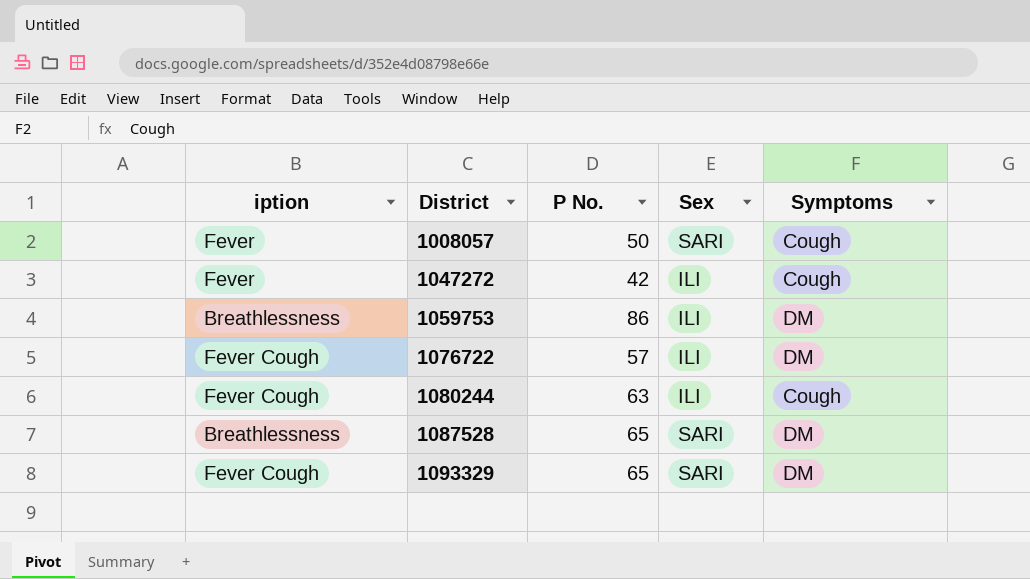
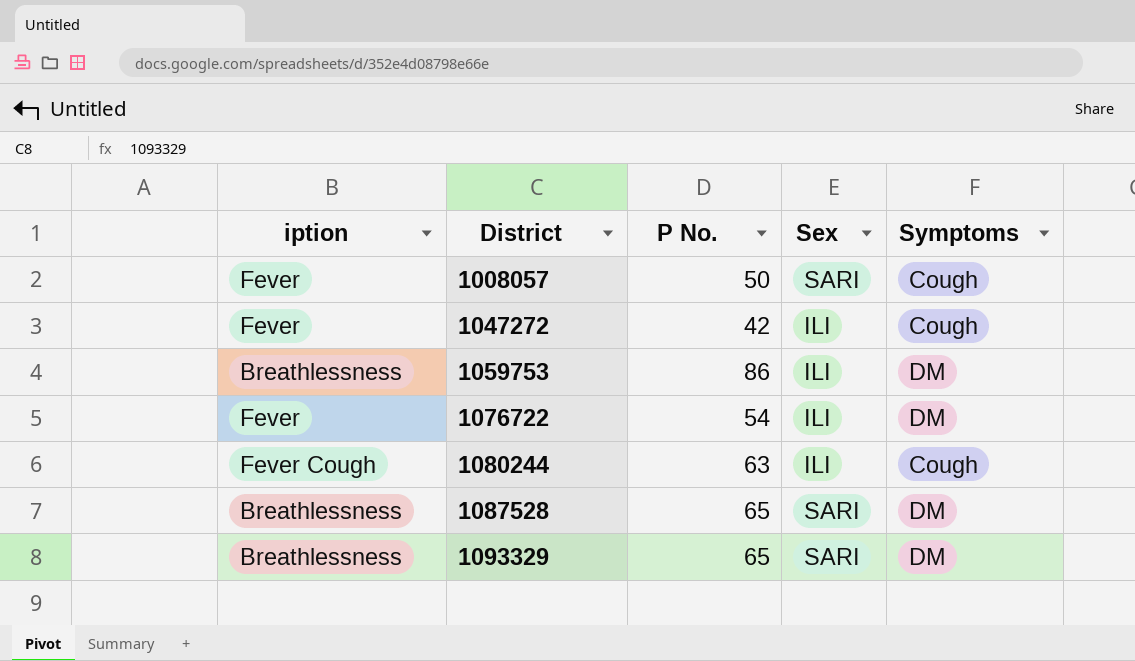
1076722 | iption: Fever Cough -> Fever
1076722 | P No.: 57 -> 54
1093329 | iption: Fever Cough -> Breathlessness

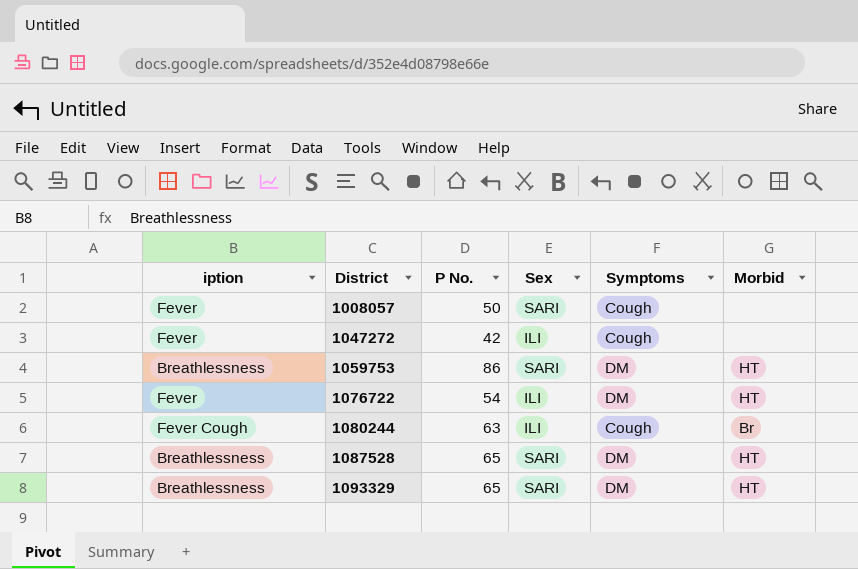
column Morbid | position: none -> 6
1059753 | Sex: ILI -> SARI

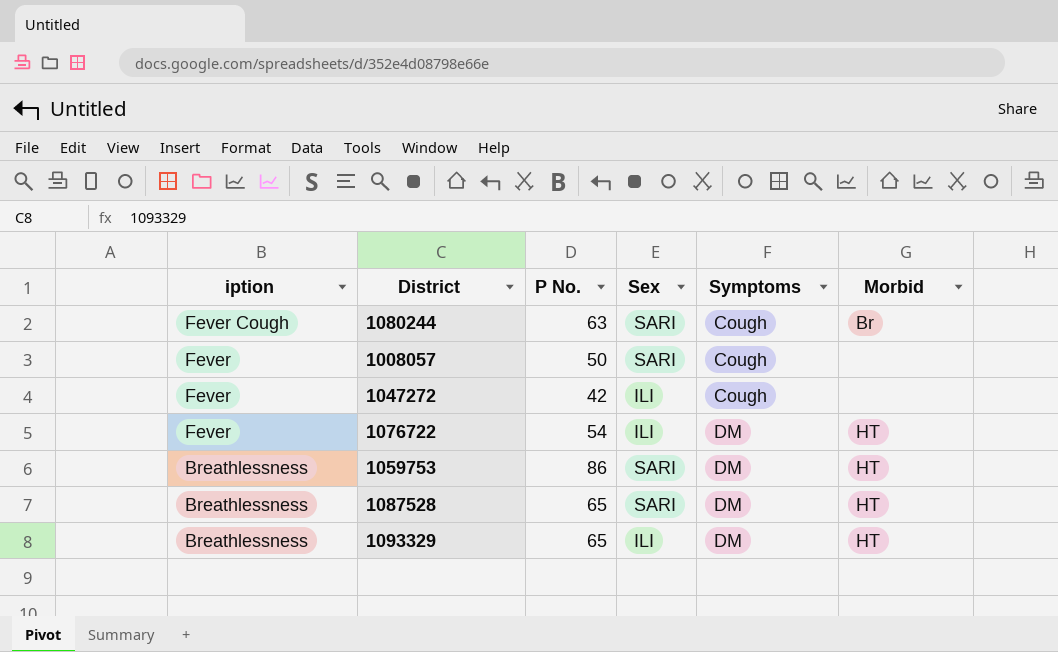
row order: District ascending -> iption descending
1080244 | Sex: ILI -> SARI
1093329 | Sex: SARI -> ILI

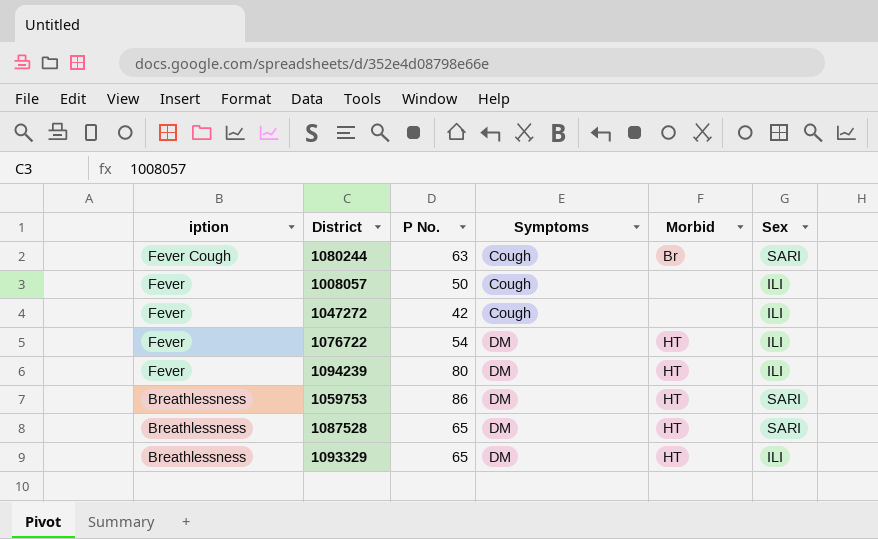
column Sex | position: 4 -> 6
1008057 | Sex: SARI -> ILI
row 1094239: none -> Fever | 80 | DM | HT | ILI

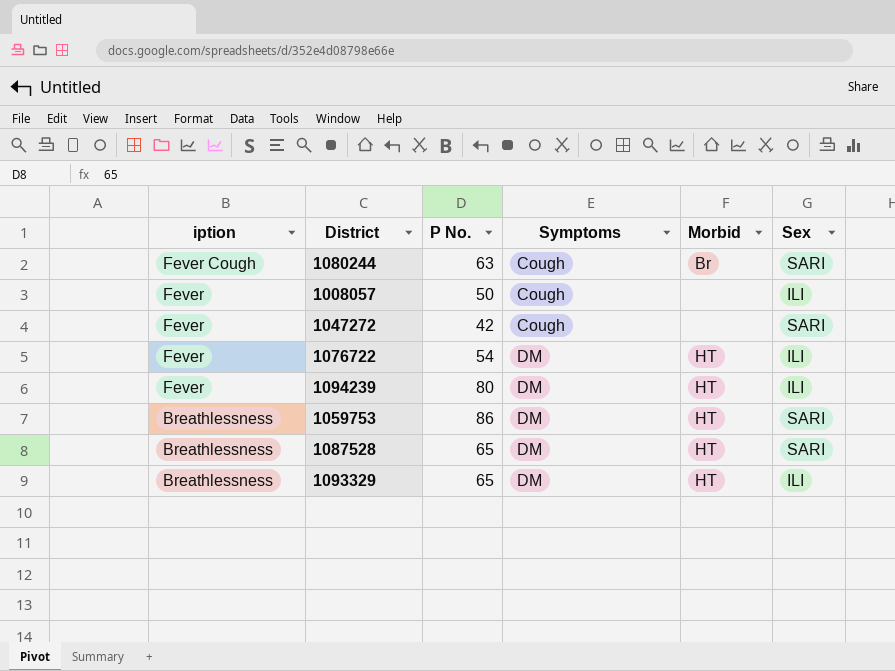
1047272 | Sex: ILI -> SARI

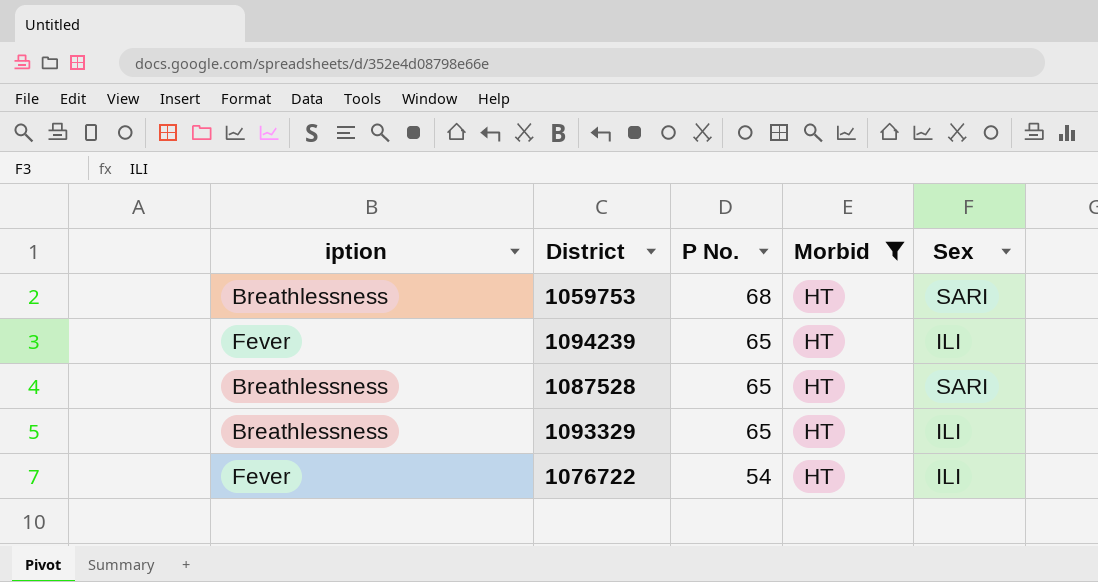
filter: none -> Morbid = HT
row order: iption descending -> P No. descending
column Symptoms | position: 4 -> none
1059753 | P No.: 86 -> 68
1094239 | P No.: 80 -> 65

